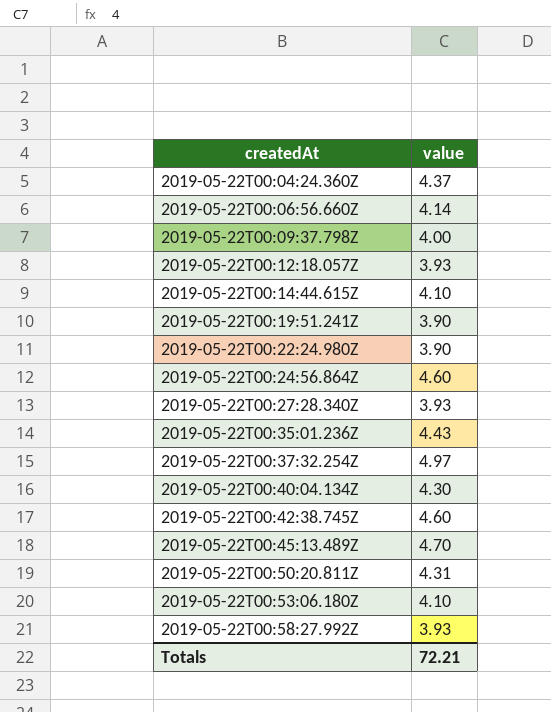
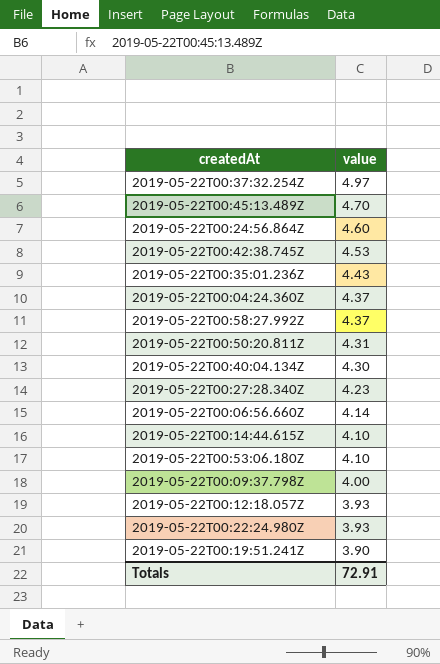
row order: createdAt ascending -> value descending
2019-05-22T00:42:38.745Z | value: 4.60 -> 4.53
2019-05-22T00:58:27.992Z | value: 3.93 -> 4.37
2019-05-22T00:27:28.340Z | value: 3.93 -> 4.23
2019-05-22T00:22:24.980Z | value: 3.90 -> 3.93
Totals | value: 72.21 -> 72.91

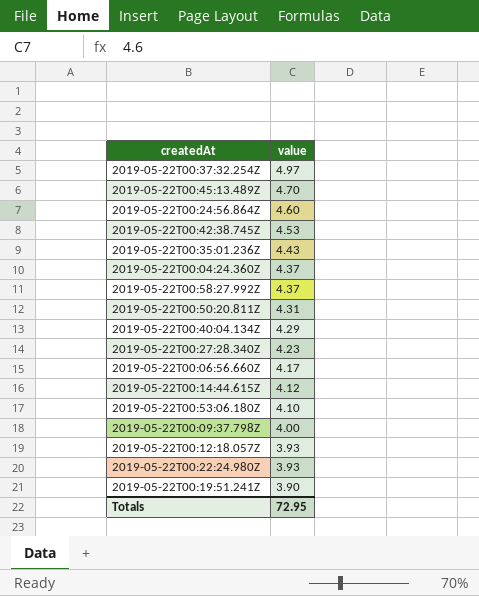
2019-05-22T00:40:04.134Z | value: 4.30 -> 4.29
2019-05-22T00:06:56.660Z | value: 4.14 -> 4.17
2019-05-22T00:14:44.615Z | value: 4.10 -> 4.12
Totals | value: 72.91 -> 72.95

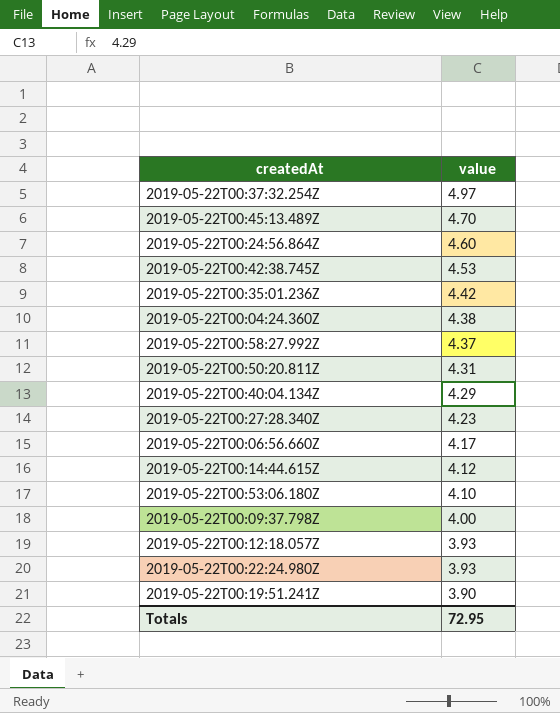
2019-05-22T00:35:01.236Z | value: 4.43 -> 4.42
2019-05-22T00:04:24.360Z | value: 4.37 -> 4.38

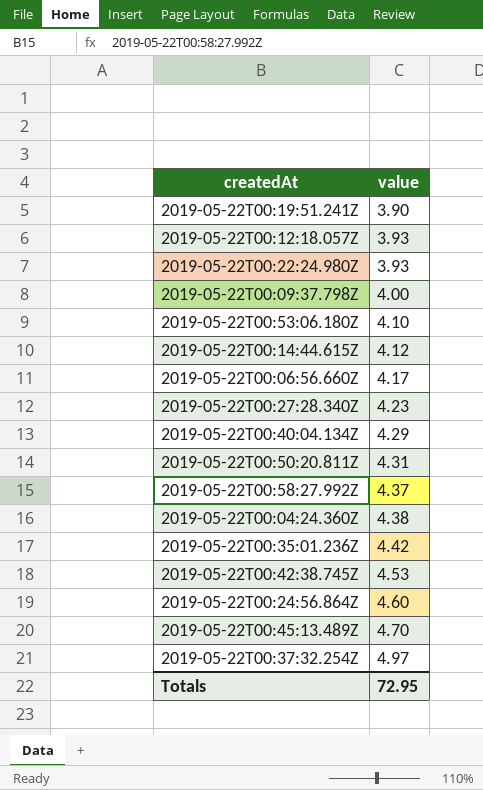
row order: value descending -> value ascending

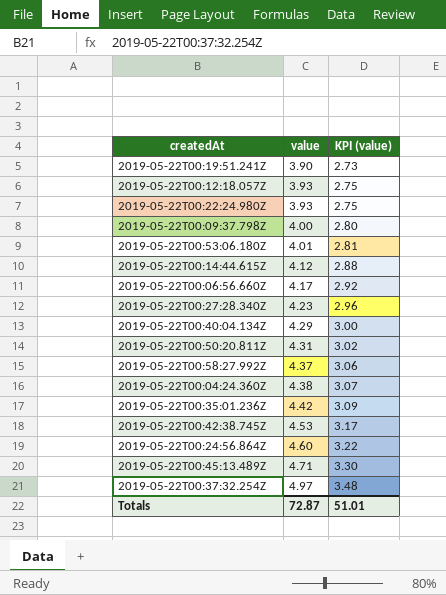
column KPI (value) | formula: none -> [value] * 0.7
2019-05-22T00:53:06.180Z | value: 4.10 -> 4.01
2019-05-22T00:45:13.489Z | value: 4.70 -> 4.71
Totals | value: 72.95 -> 72.87

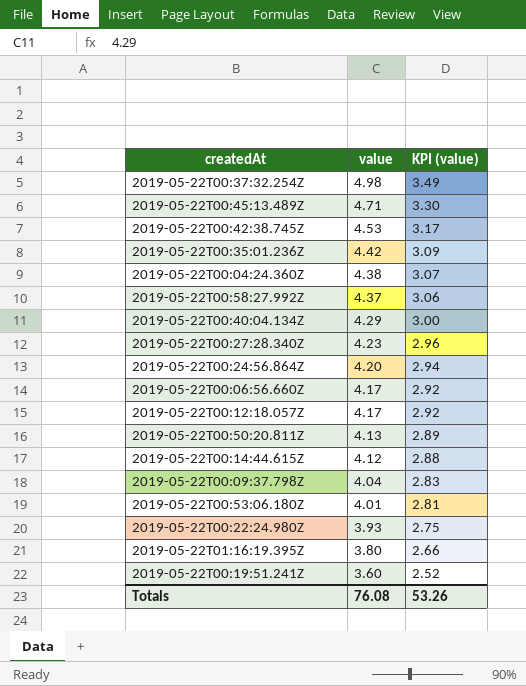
row order: value ascending -> value descending
2019-05-22T00:37:32.254Z | value: 4.97 -> 4.98
2019-05-22T00:37:32.254Z | KPI (value): 3.48 -> 3.49
2019-05-22T00:24:56.864Z | value: 4.60 -> 4.20
2019-05-22T00:24:56.864Z | KPI (value): 3.22 -> 2.94
2019-05-22T00:12:18.057Z | value: 3.93 -> 4.17
2019-05-22T00:12:18.057Z | KPI (value): 2.75 -> 2.92
2019-05-22T00:50:20.811Z | value: 4.31 -> 4.13
2019-05-22T00:50:20.811Z | KPI (value): 3.02 -> 2.89
2019-05-22T00:09:37.798Z | value: 4.00 -> 4.04
2019-05-22T00:09:37.798Z | KPI (value): 2.80 -> 2.83
row 2019-05-22T01:16:19.395Z: none -> 3.80 | 2.66
2019-05-22T00:19:51.241Z | value: 3.90 -> 3.60
2019-05-22T00:19:51.241Z | KPI (value): 2.73 -> 2.52
Totals | value: 72.87 -> 76.08
Totals | KPI (value): 51.01 -> 53.26

